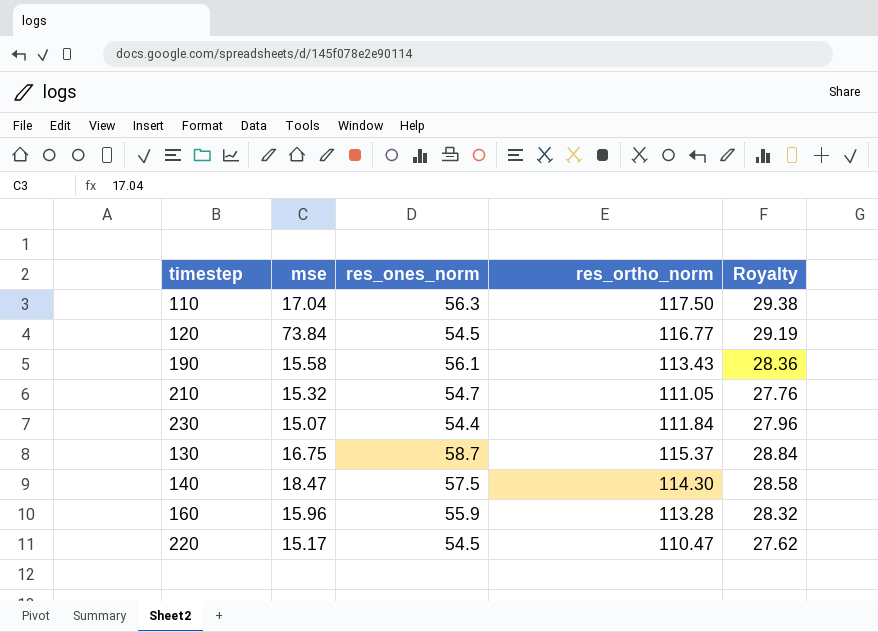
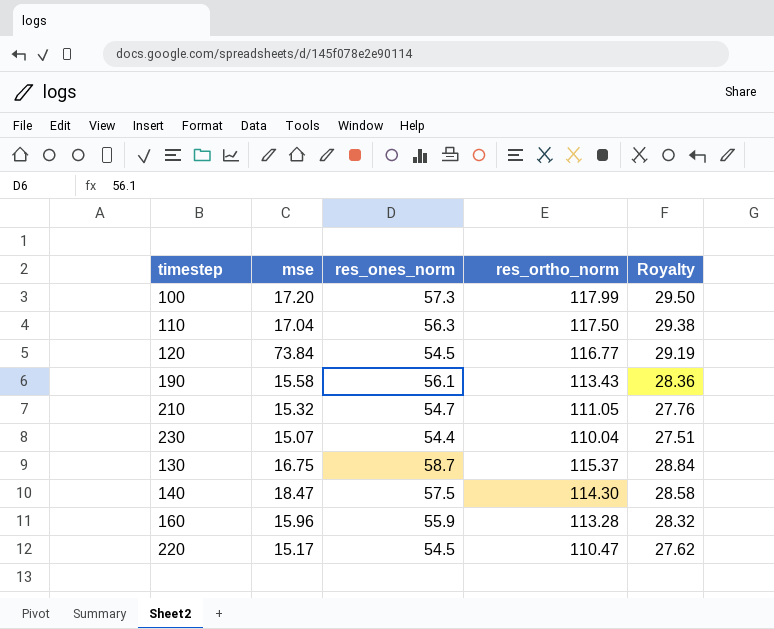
row 100: none -> 17.20 | 57.3 | 117.99 | 29.50
230 | res_ortho_norm: 111.84 -> 110.04
230 | Royalty: 27.96 -> 27.51

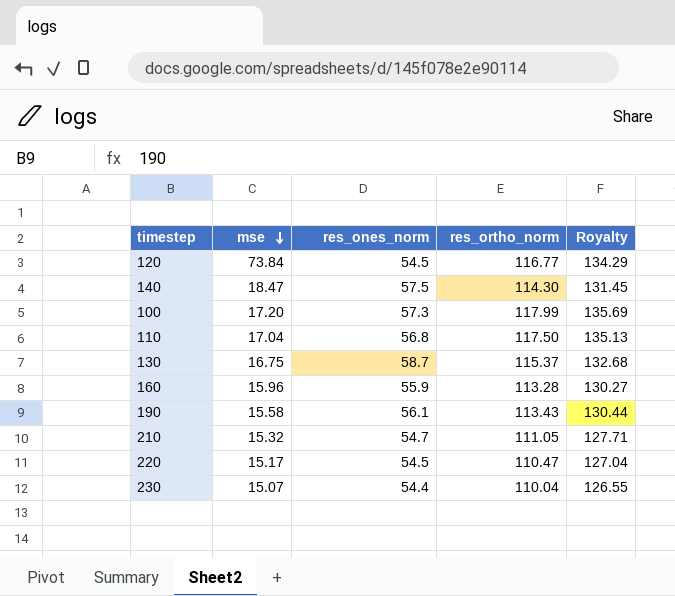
row order: none -> mse descending
column Royalty | formula: [res_ortho_norm] * 0.25 -> [res_ortho_norm] * 1.15
110 | res_ones_norm: 56.3 -> 56.8

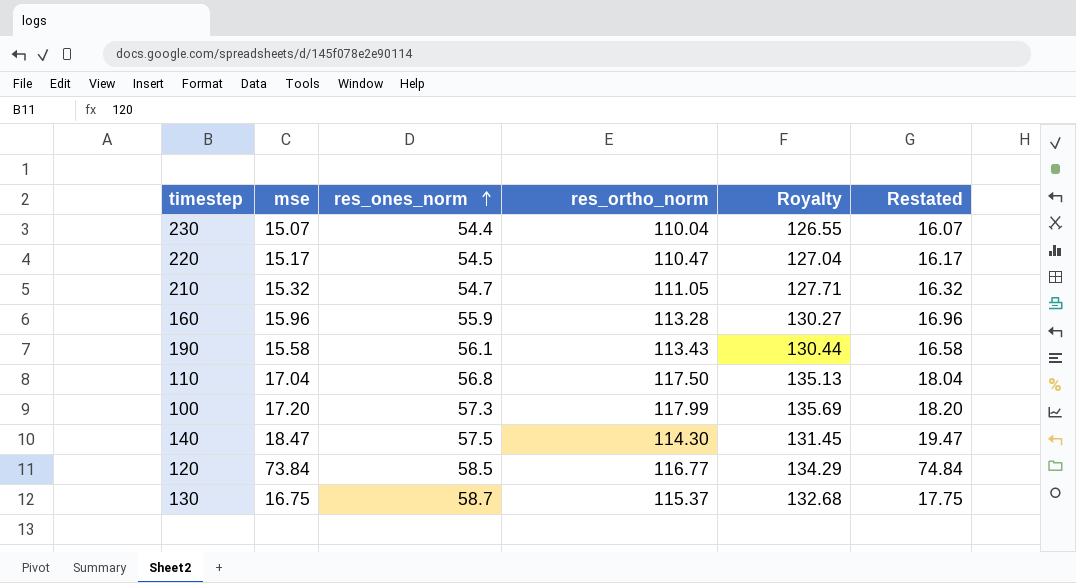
row order: mse descending -> res_ones_norm ascending
column Restated | formula: none -> [mse] + 1
120 | res_ones_norm: 54.5 -> 58.5

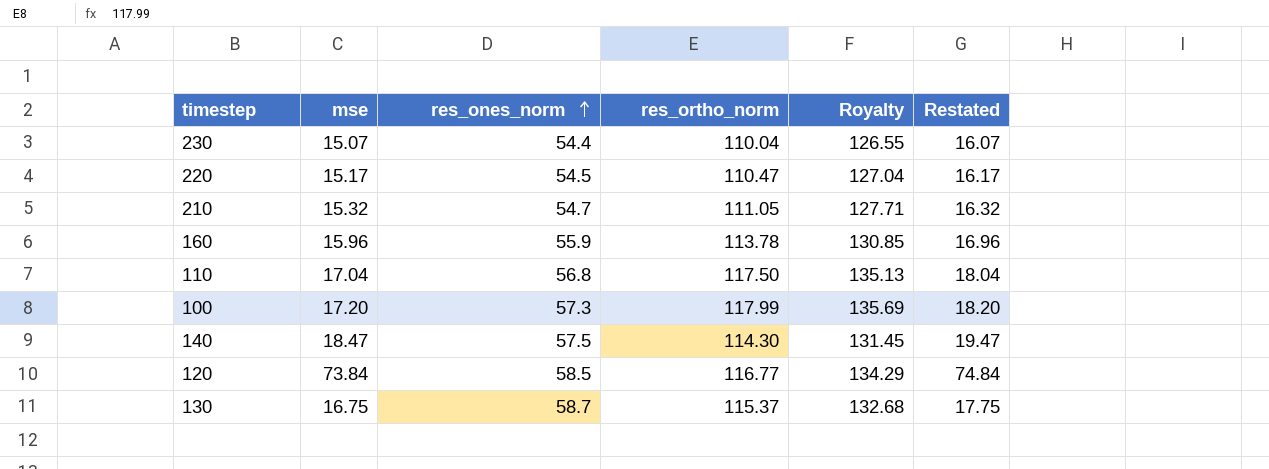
row 190: 15.58 | 56.1 | 113.43 | 130.44 | 16.58 -> none
160 | res_ortho_norm: 113.28 -> 113.78
160 | Royalty: 130.27 -> 130.85

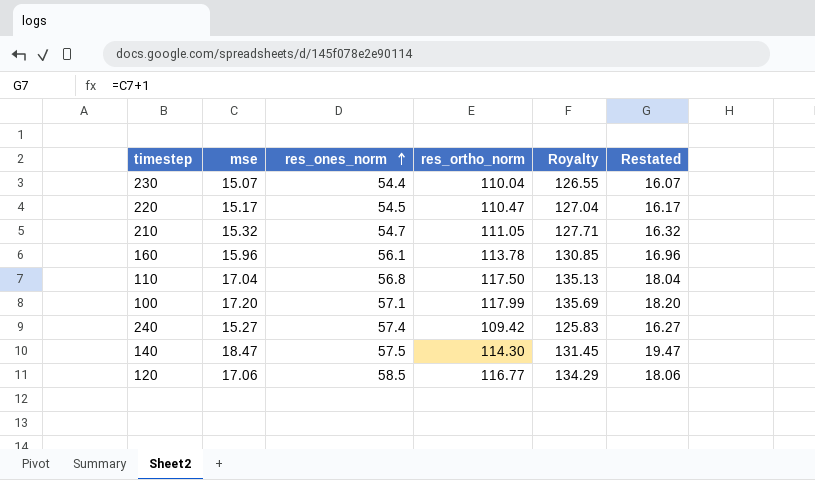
row 130: 16.75 | 58.7 | 115.37 | 132.68 | 17.75 -> none
160 | res_ones_norm: 55.9 -> 56.1
100 | res_ones_norm: 57.3 -> 57.1
row 240: none -> 15.27 | 57.4 | 109.42 | 125.83 | 16.27
120 | mse: 73.84 -> 17.06
120 | Restated: 74.84 -> 18.06

